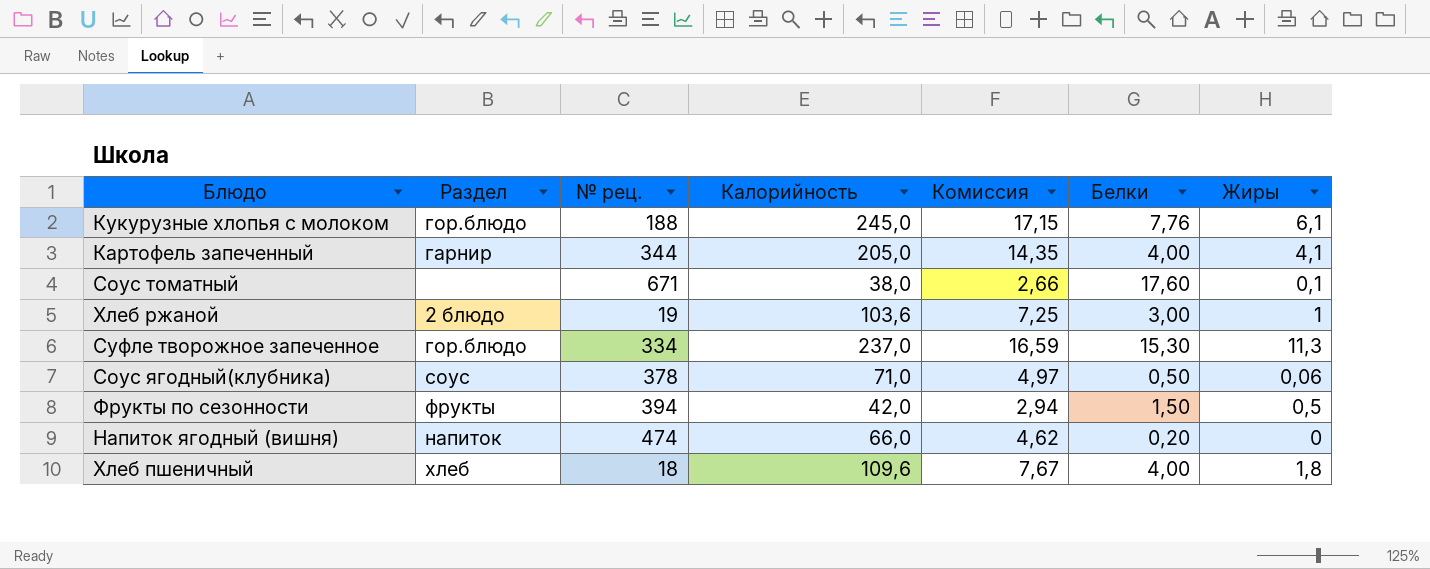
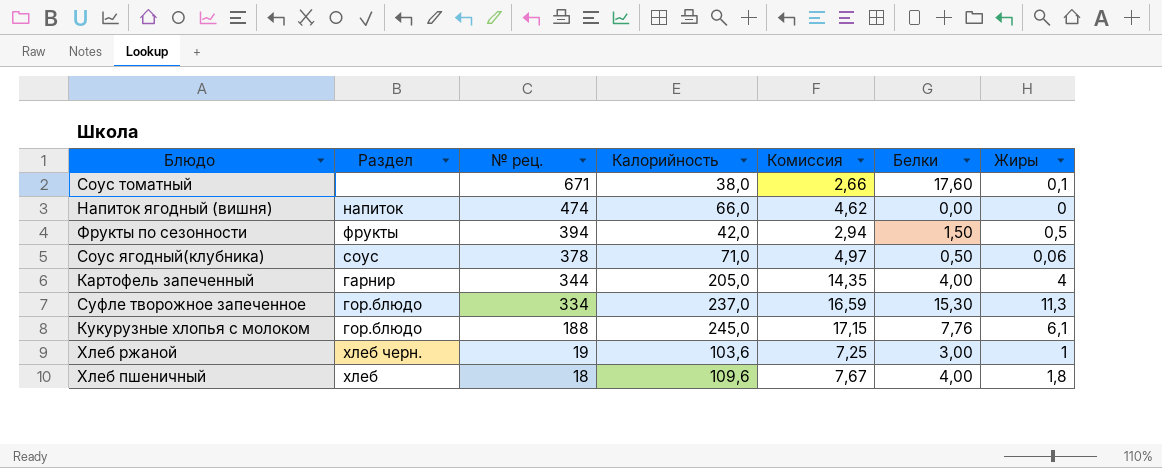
row order: none -> № рец. descending
Напиток ягодный (вишня) | Белки: 0,20 -> 0,00
Картофель запеченный | Жиры: 4,1 -> 4
Хлеб ржаной | Раздел: 2 блюдо -> хлеб черн.

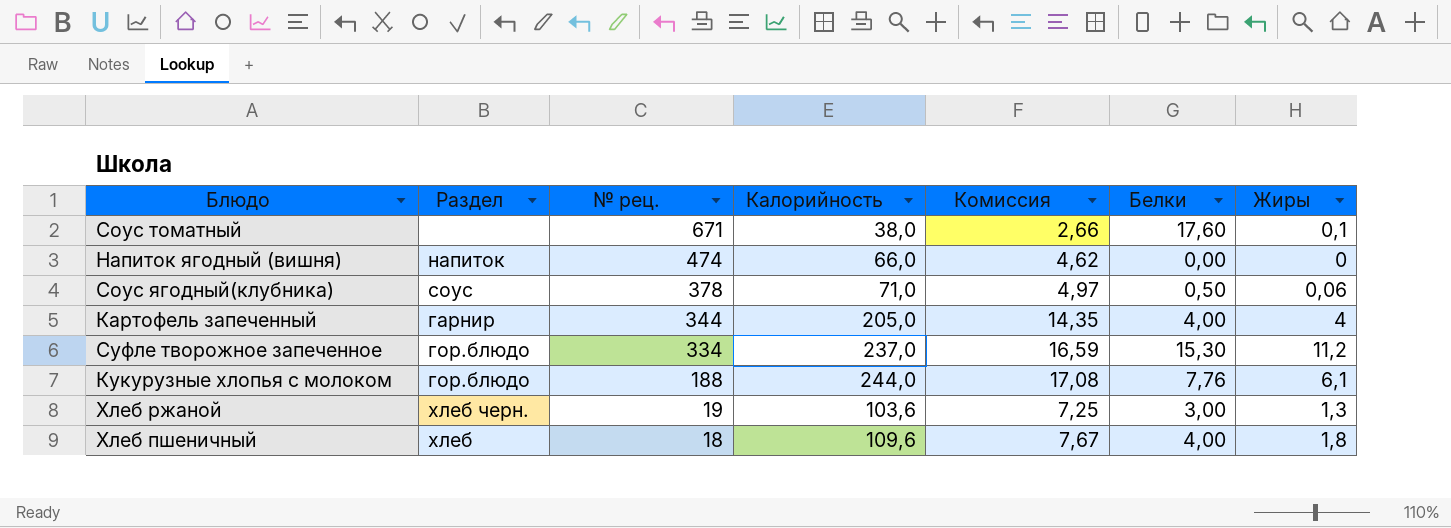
row Фрукты по сезонности: фрукты | 394 | 42,0 | 2,94 | 1,50 | 0,5 -> none
Суфле творожное запеченное | Жиры: 11,3 -> 11,2
Кукурузные хлопья с молоком | Калорийность: 245,0 -> 244,0
Кукурузные хлопья с молоком | Комиссия: 17,15 -> 17,08
Хлеб ржаной | Жиры: 1 -> 1,3

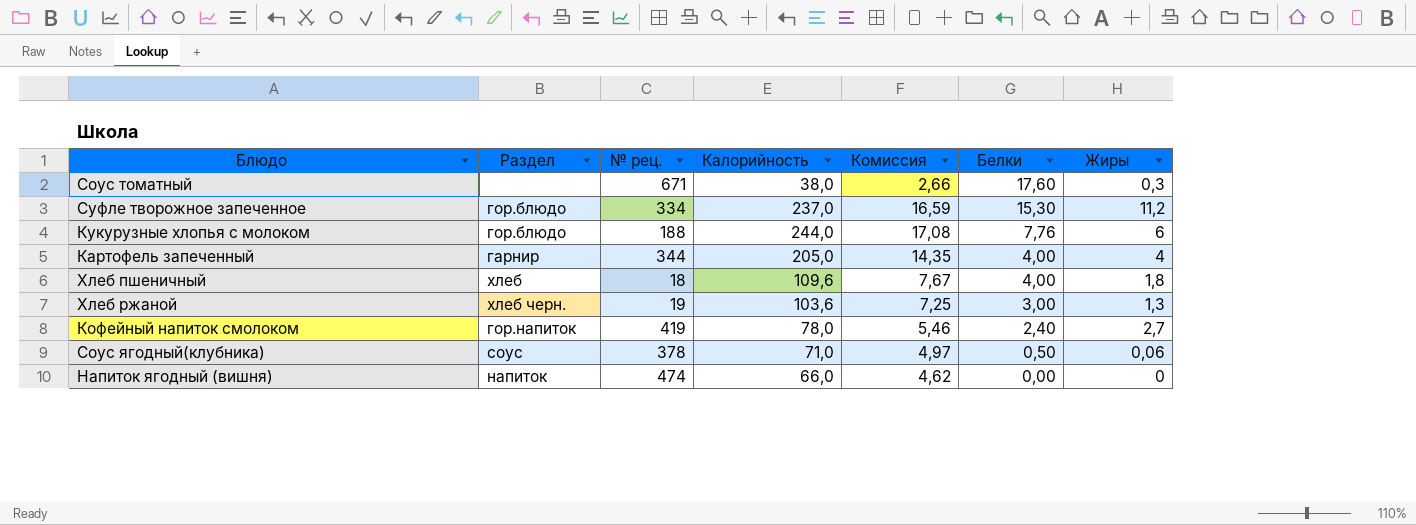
row order: № рец. descending -> Белки descending
Соус томатный | Жиры: 0,1 -> 0,3
Кукурузные хлопья с молоком | Жиры: 6,1 -> 6
row Кофейный напиток смолоком: none -> гор.напиток | 419 | 78,0 | 5,46 | 2,40 | 2,7

